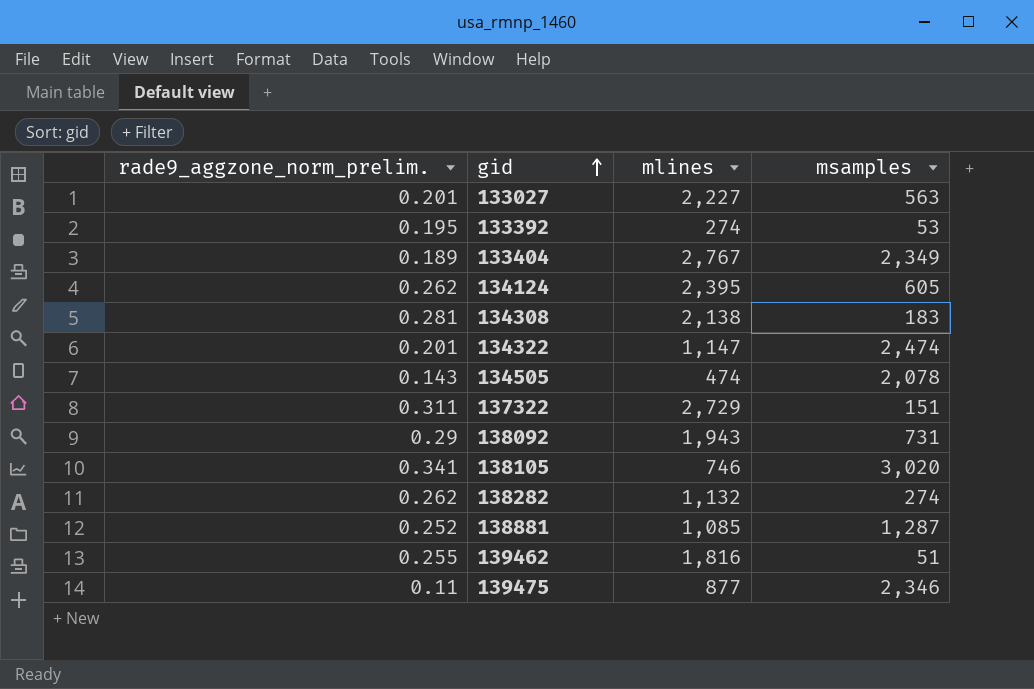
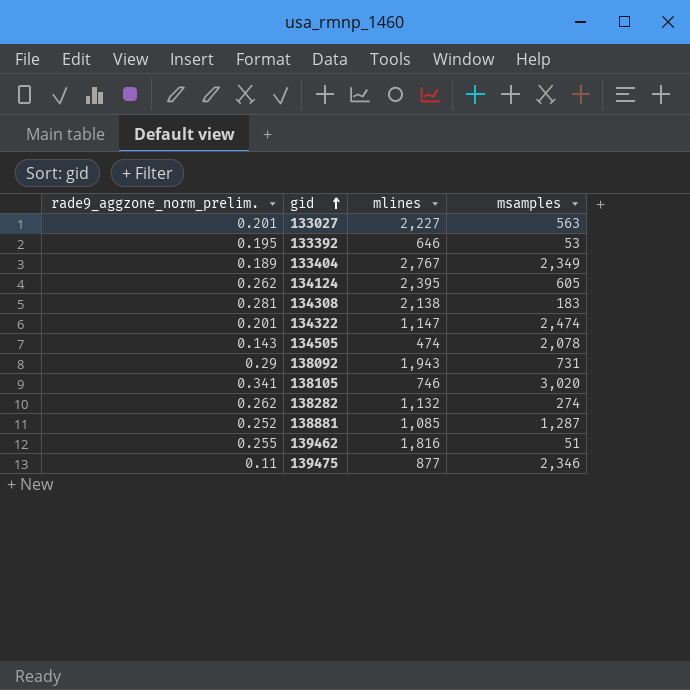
row 137322: 0.311 | 2,729 | 151 -> none
133392 | mlines: 274 -> 646

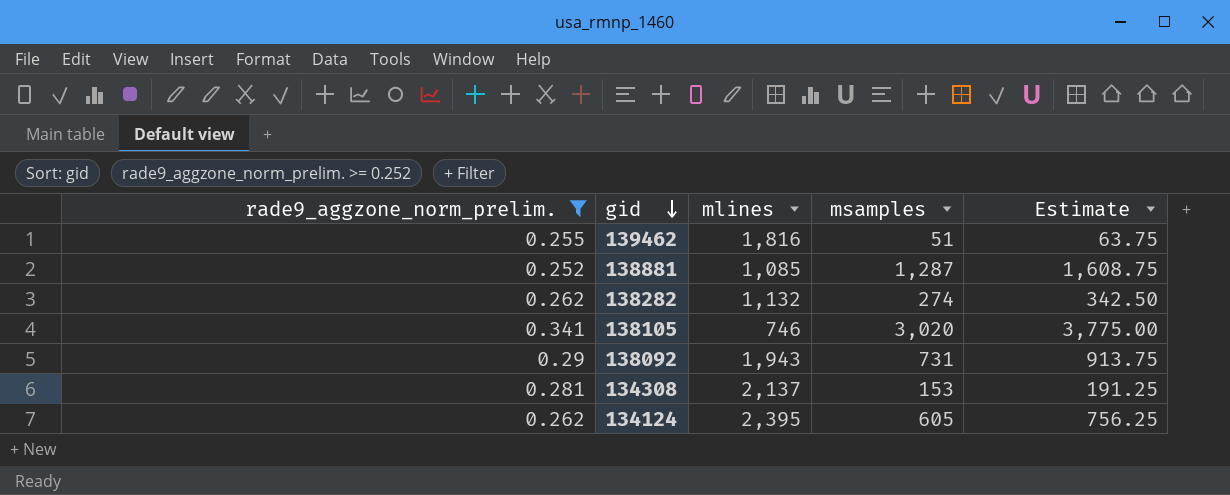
filter: none -> rade9_aggzone_norm_prelim. >= 0.252
row order: gid ascending -> gid descending
column Estimate | formula: none -> [msamples] * 1.25
134308 | mlines: 2,138 -> 2,137
134308 | msamples: 183 -> 153

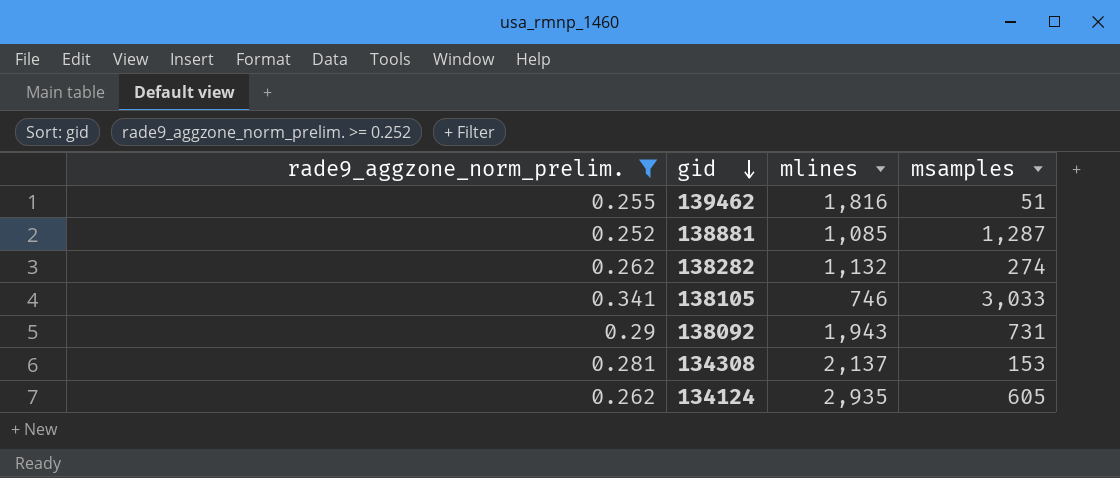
column Estimate | formula: [msamples] * 1.25 -> none
138105 | msamples: 3,020 -> 3,033
134124 | mlines: 2,395 -> 2,935

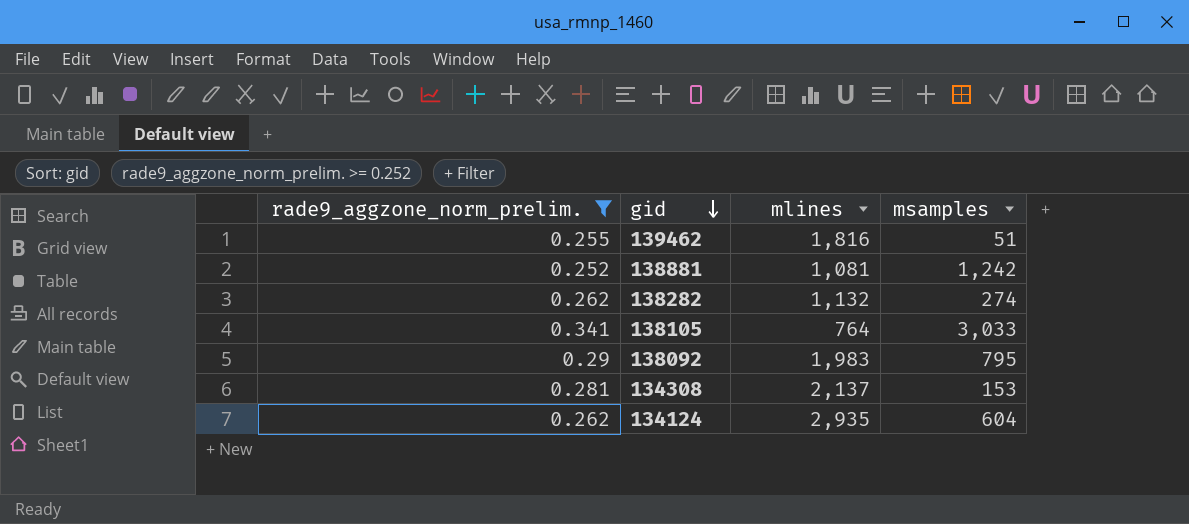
138881 | mlines: 1,085 -> 1,081
138881 | msamples: 1,287 -> 1,242
138105 | mlines: 746 -> 764
138092 | mlines: 1,943 -> 1,983
138092 | msamples: 731 -> 795
134124 | msamples: 605 -> 604

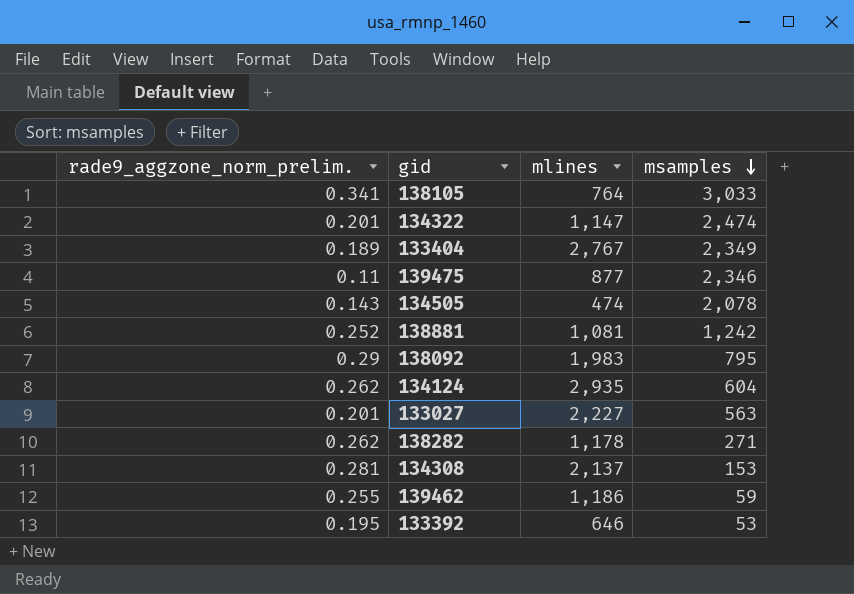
filter: rade9_aggzone_norm_prelim. >= 0.252 -> none
row order: gid descending -> msamples descending
138282 | mlines: 1,132 -> 1,178
138282 | msamples: 274 -> 271
139462 | mlines: 1,816 -> 1,186
139462 | msamples: 51 -> 59

